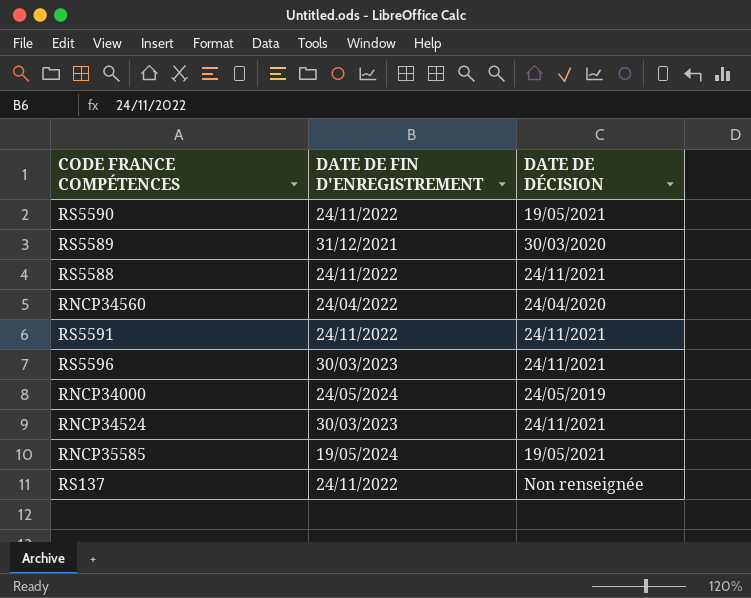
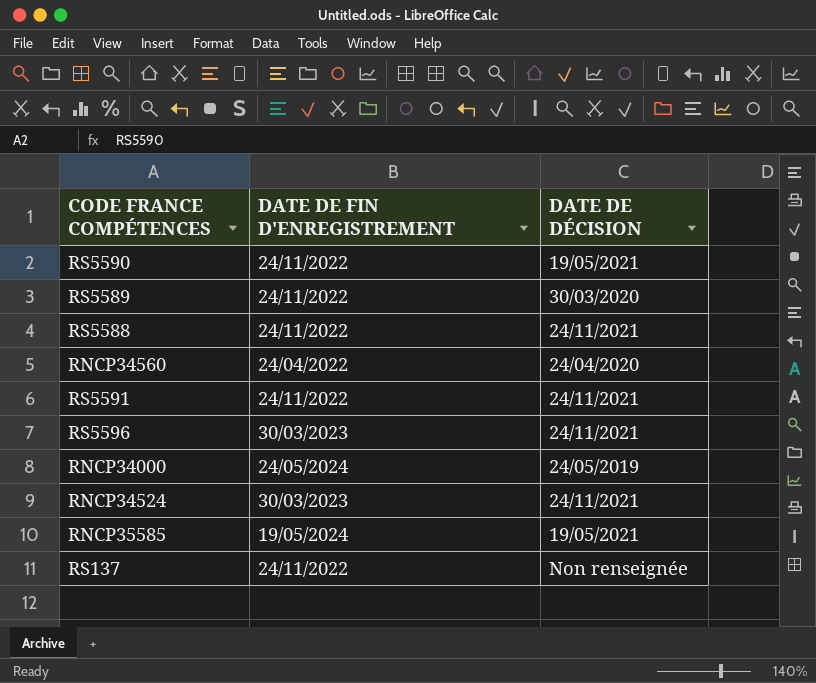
RS5589 | DATE DE FIN D'ENREGISTREMENT: 31/12/2021 -> 24/11/2022

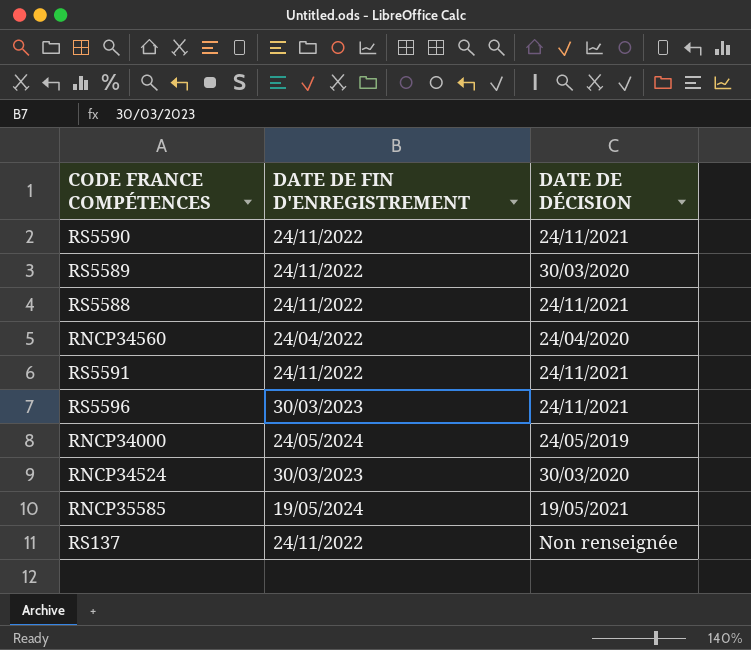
RS5590 | DATE DE DÉCISION: 19/05/2021 -> 24/11/2021
RNCP34524 | DATE DE DÉCISION: 24/11/2021 -> 30/03/2020

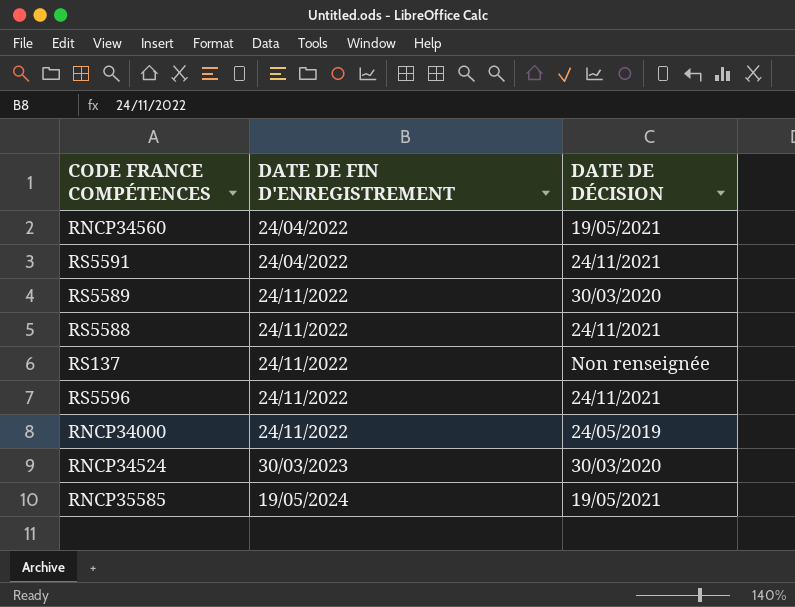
row order: none -> DATE DE FIN D'ENREGISTREMENT ascending
row RS5590: 24/11/2022 | 24/11/2021 -> none
RNCP34560 | DATE DE DÉCISION: 24/04/2020 -> 19/05/2021
RS5591 | DATE DE FIN D'ENREGISTREMENT: 24/11/2022 -> 24/04/2022
RS5596 | DATE DE FIN D'ENREGISTREMENT: 30/03/2023 -> 24/11/2022
RNCP34000 | DATE DE FIN D'ENREGISTREMENT: 24/05/2024 -> 24/11/2022

